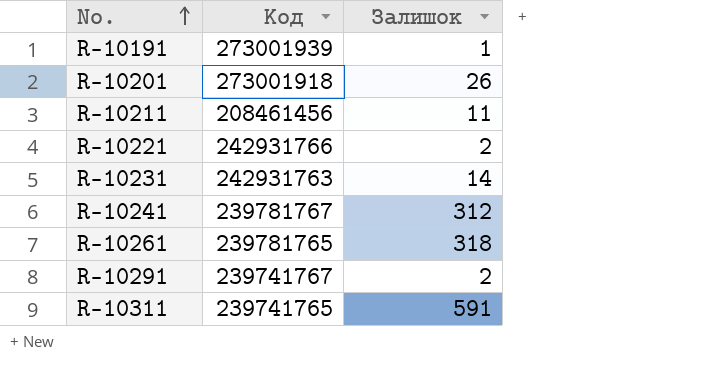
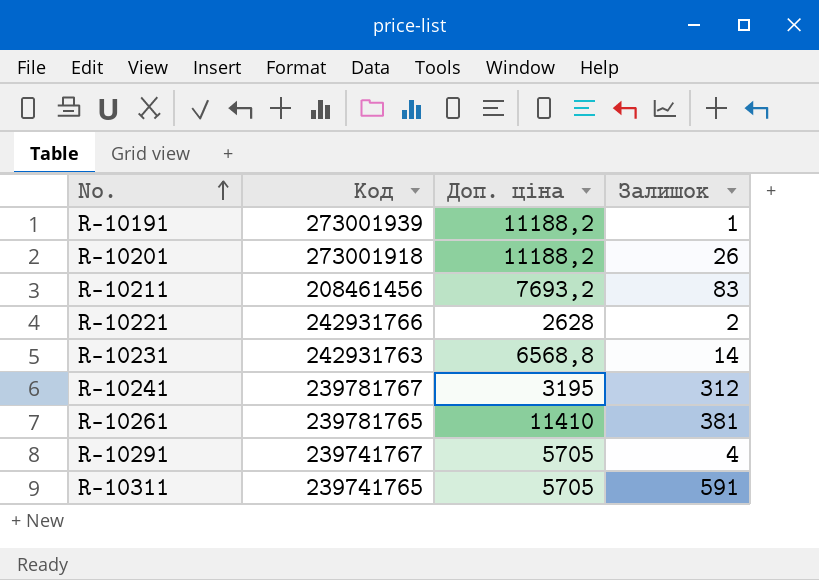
column Доп. ціна | position: none -> 3
R-10211 | Залишок: 11 -> 83
R-10261 | Залишок: 318 -> 381
R-10291 | Залишок: 2 -> 4

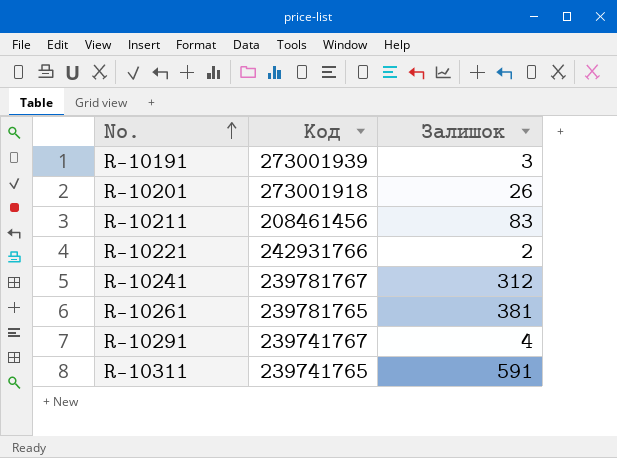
column Доп. ціна | position: 3 -> none
row R-10231: 242931763 | 6568,8 | 14 -> none
R-10191 | Залишок: 1 -> 3

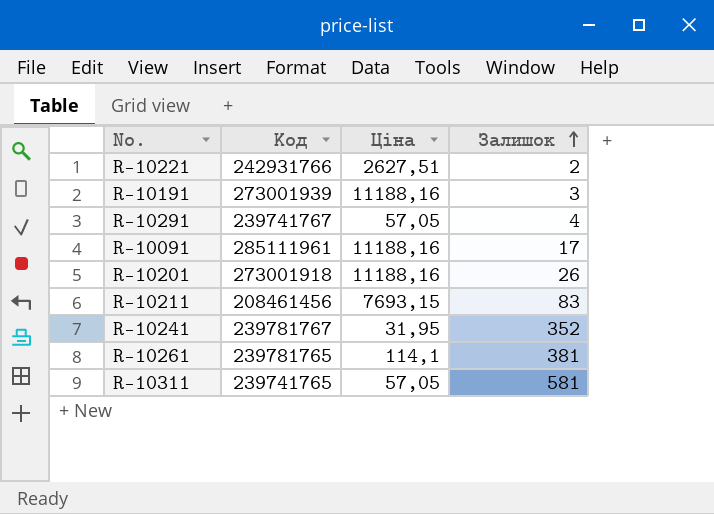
row order: No. ascending -> Залишок ascending
column Ціна | position: none -> 3
row R-10091: none -> 285111961 | 11188,16 | 17
R-10241 | Залишок: 312 -> 352
R-10311 | Залишок: 591 -> 581

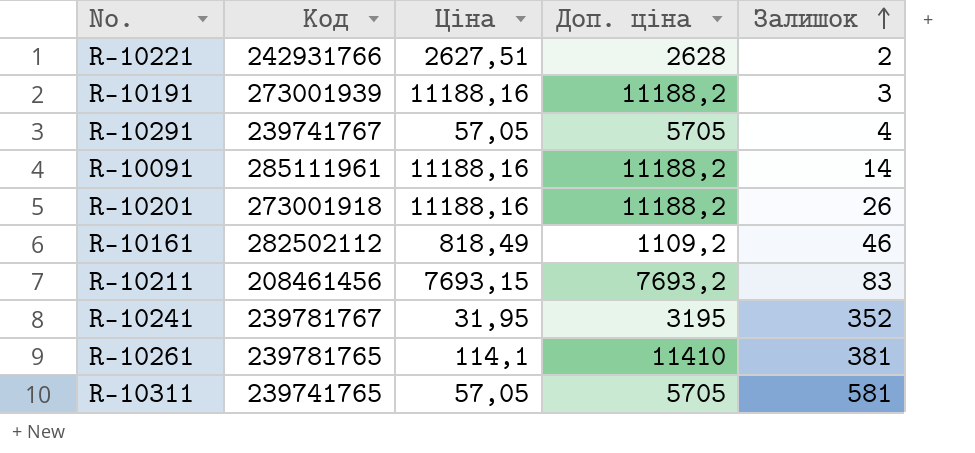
column Доп. ціна | position: none -> 4
R-10091 | Залишок: 17 -> 14
row R-10161: none -> 282502112 | 818,49 | 1109,2 | 46

